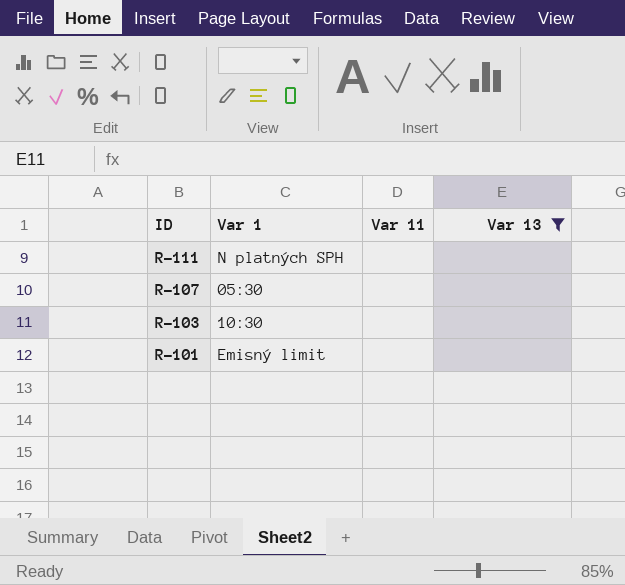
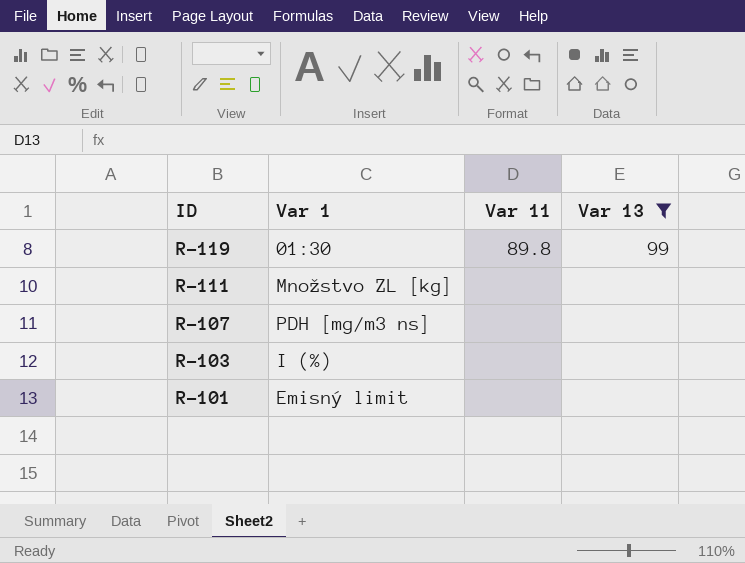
row R-119: none -> 01:30 | 89.8 | 99
R-111 | Var 1: N platných SPH -> Množstvo ZL [kg]
R-107 | Var 1: 05:30 -> PDH [mg/m3 ns]
R-103 | Var 1: 10:30 -> I (%)

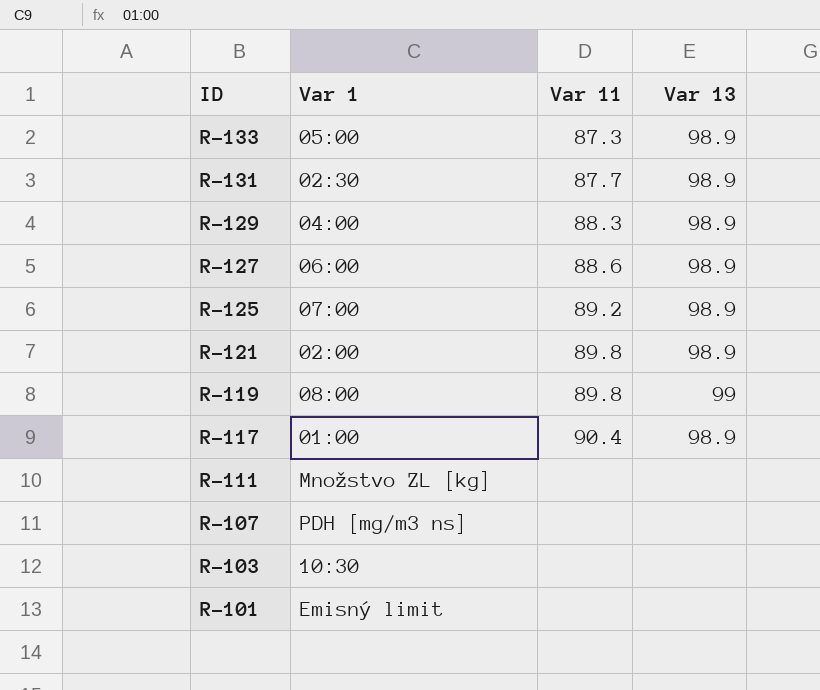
filter: Var 13 != 98.9 -> none
R-119 | Var 1: 01:30 -> 08:00
R-103 | Var 1: I (%) -> 10:30

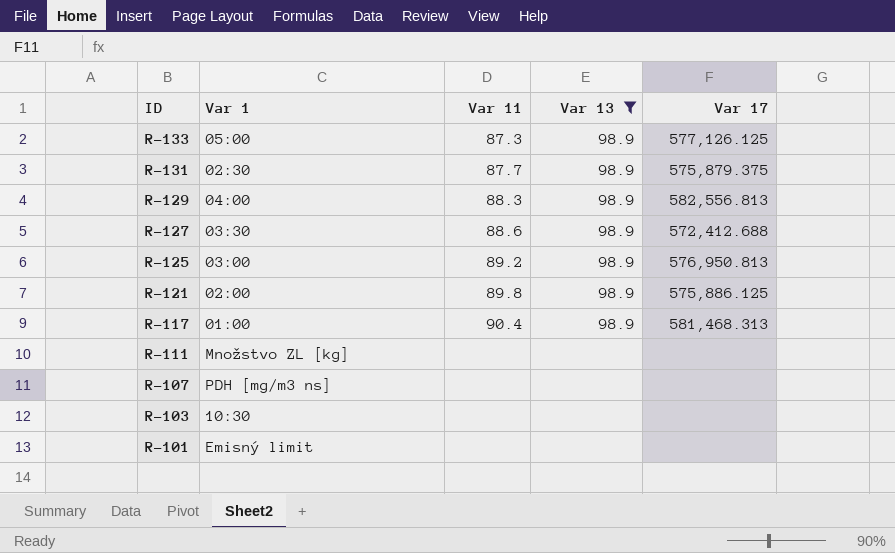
filter: none -> Var 13 != 99
column Var 17 | position: none -> 5
R-127 | Var 1: 06:00 -> 03:30
R-125 | Var 1: 07:00 -> 03:00

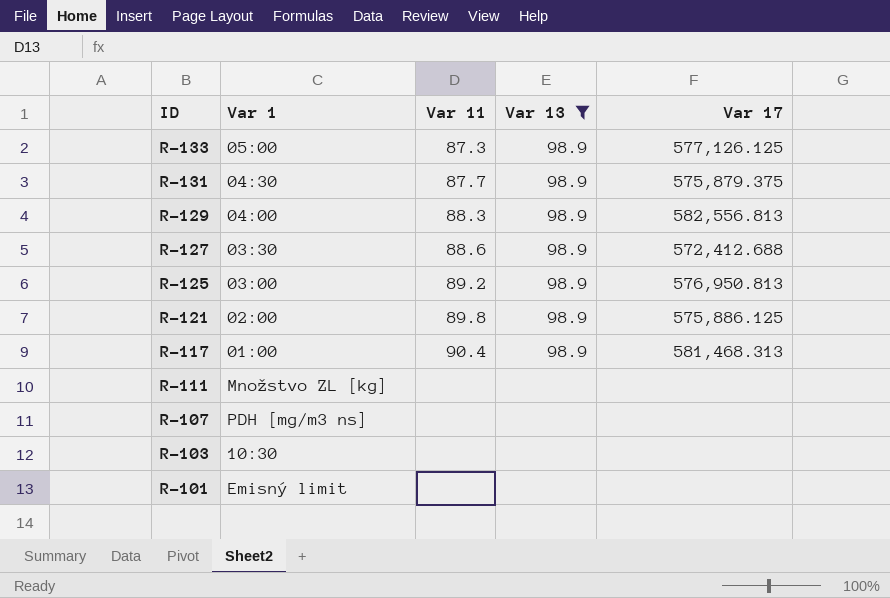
R-131 | Var 1: 02:30 -> 04:30

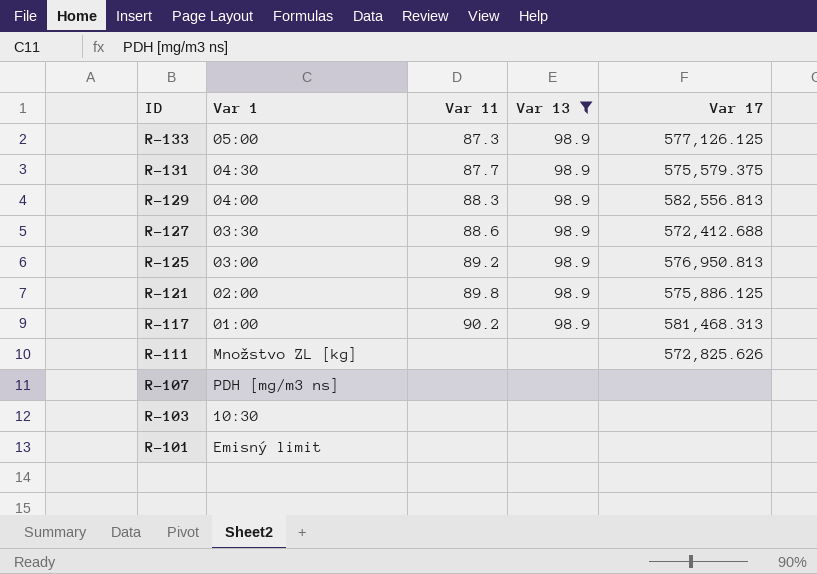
R-131 | Var 17: 575,879.375 -> 575,579.375
R-117 | Var 11: 90.4 -> 90.2
R-111 | Var 17: none -> 572,825.626

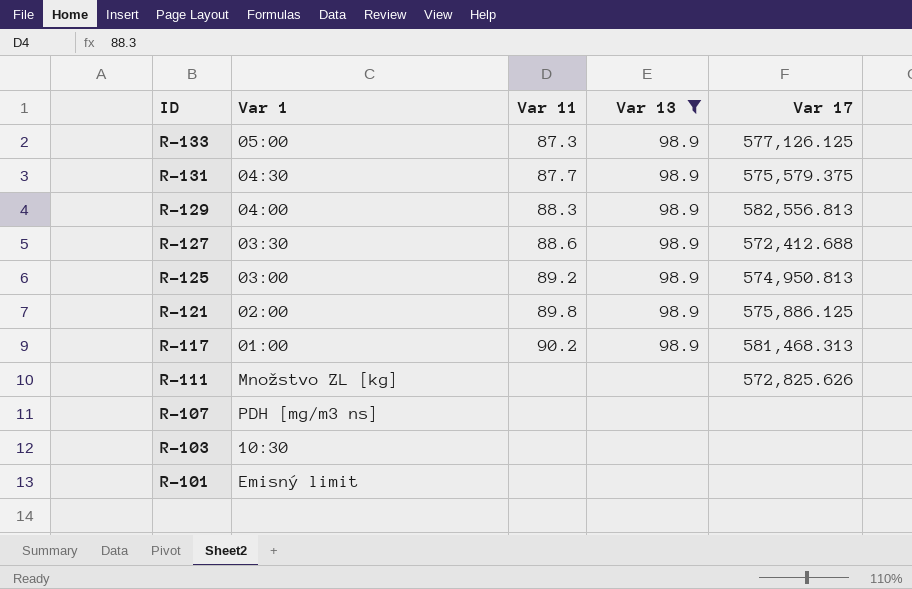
R-125 | Var 17: 576,950.813 -> 574,950.813

